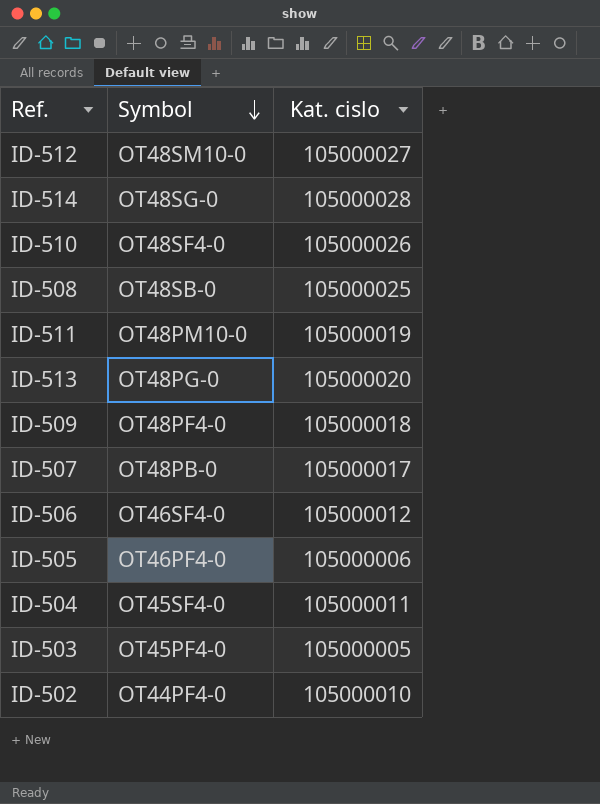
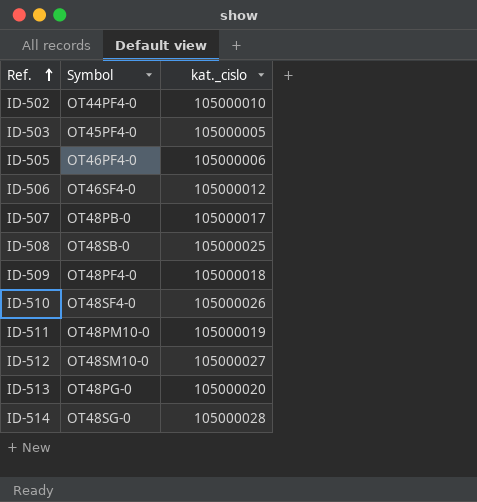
row order: Symbol descending -> Ref. ascending
column name: Kat. cislo -> kat._cislo
row ID-504: OT45SF4-0 | 105000011 -> none

